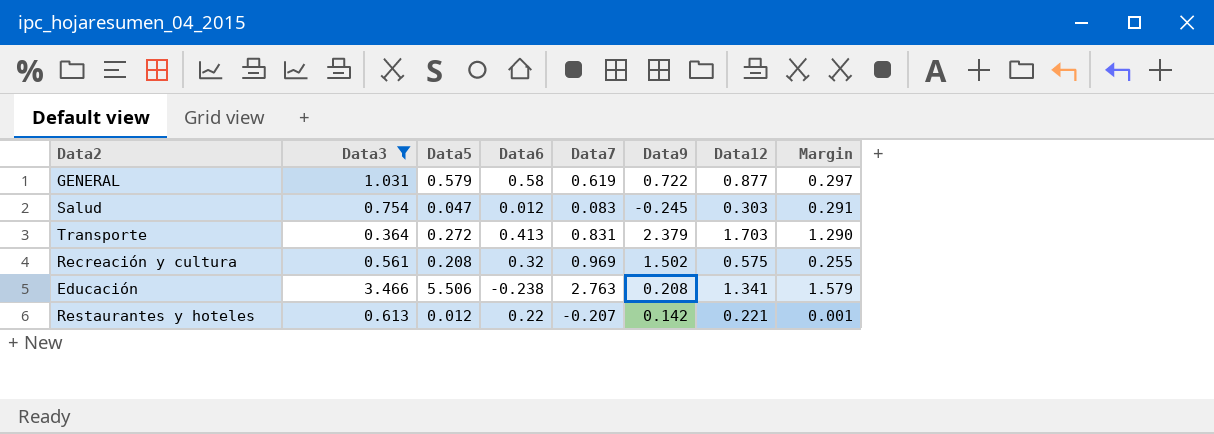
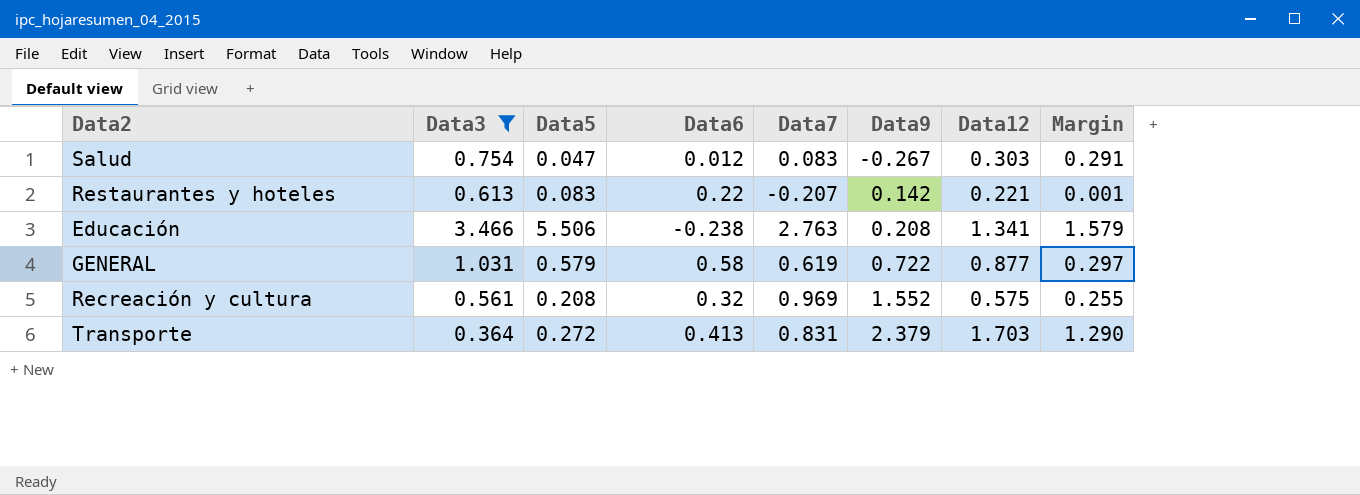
row order: none -> Data9 ascending
Salud | Data9: -0.245 -> -0.267
Restaurantes y hoteles | Data5: 0.012 -> 0.083
Recreación y cultura | Data9: 1.502 -> 1.552

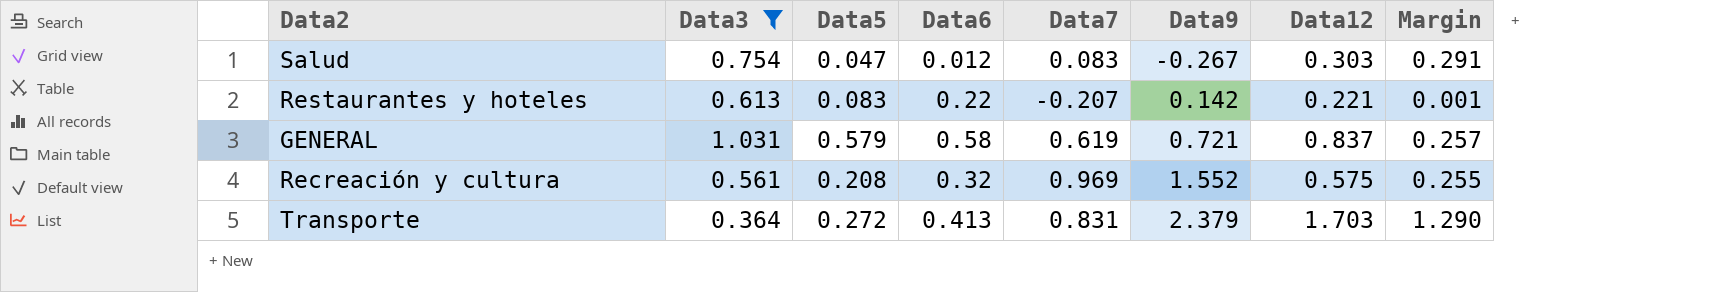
row Educación: 3.466 | 5.506 | -0.238 | 2.763 | 0.208 | 1.341 | 1.579 -> none
GENERAL | Data9: 0.722 -> 0.721
GENERAL | Data12: 0.877 -> 0.837
GENERAL | Margin: 0.297 -> 0.257

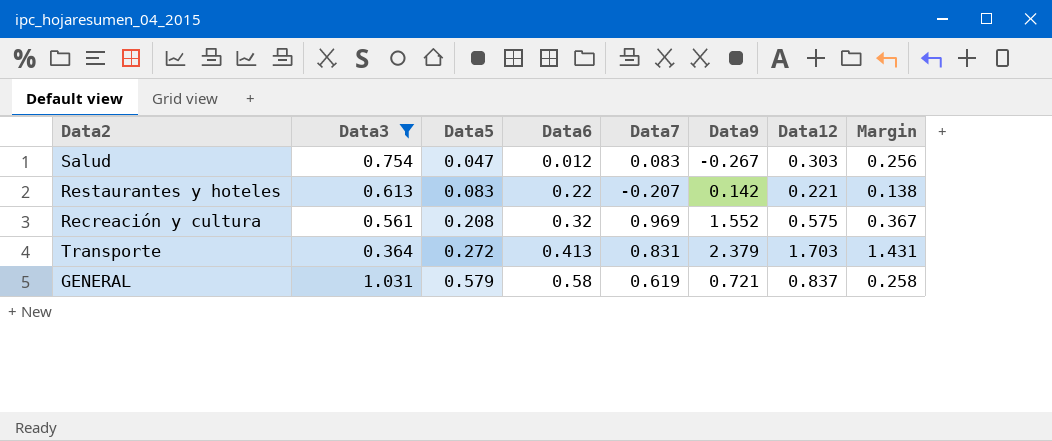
row order: Data9 ascending -> Data5 ascending
column Margin | formula: [Data12] - [Data6] -> [Data12] - [Data5]

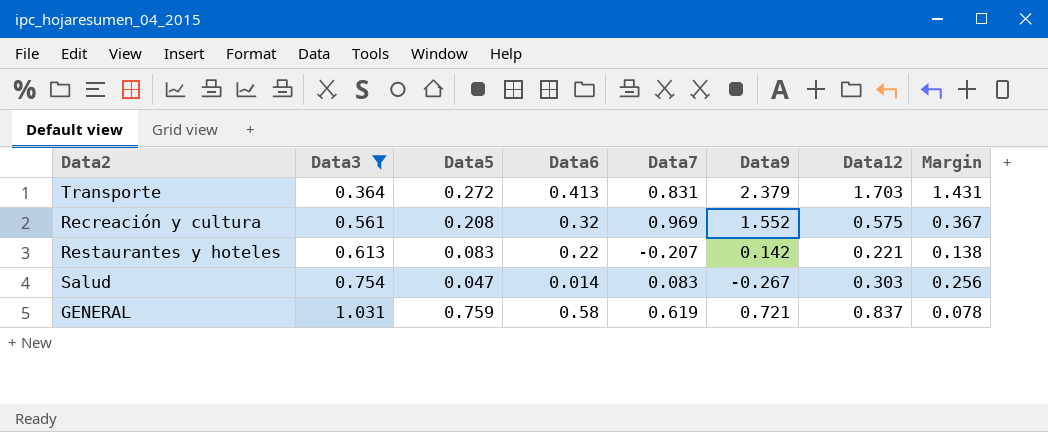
row order: Data5 ascending -> Data3 ascending
Salud | Data6: 0.012 -> 0.014
GENERAL | Data5: 0.579 -> 0.759
GENERAL | Margin: 0.258 -> 0.078

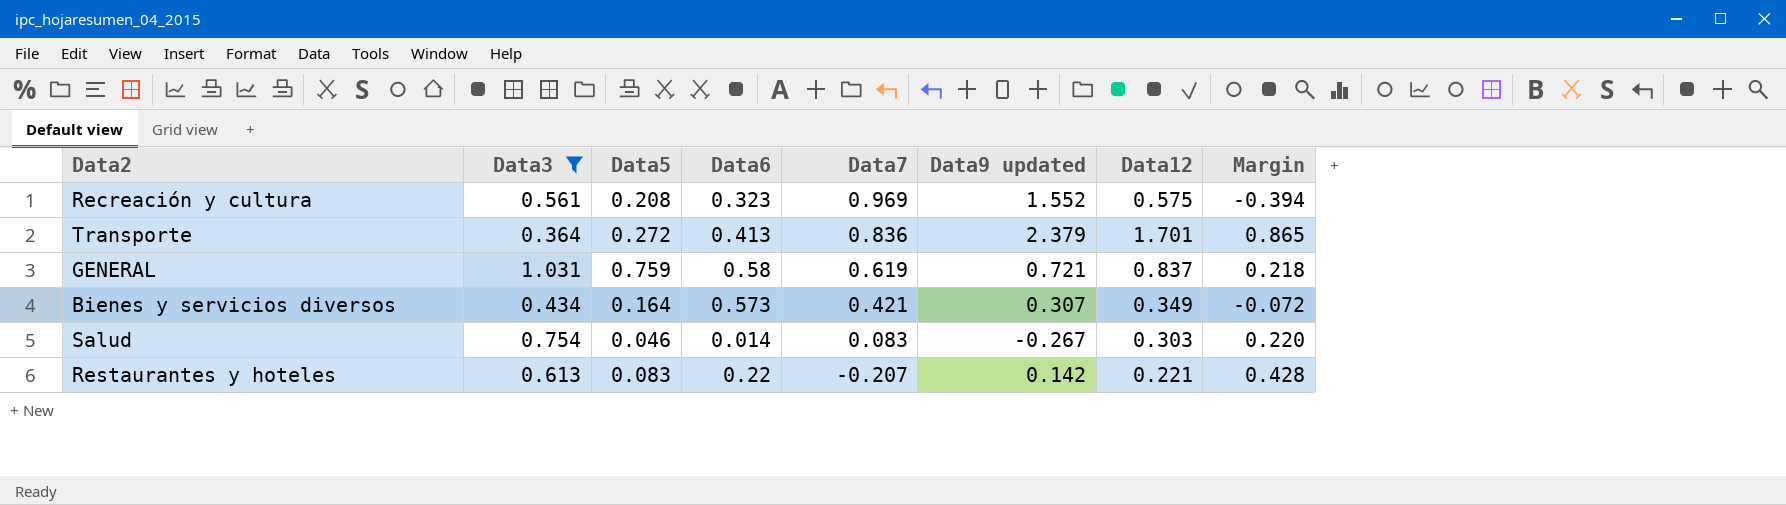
row order: Data3 ascending -> Data7 descending
column name: Data9 -> Data9 updated
column Margin | formula: [Data12] - [Data5] -> [Data12] - [Data7]
Recreación y cultura | Data6: 0.32 -> 0.323
Transporte | Data7: 0.831 -> 0.836
Transporte | Data12: 1.703 -> 1.701
row Bienes y servicios diversos: none -> 0.434 | 0.164 | 0.573 | 0.421 | 0.307 | 0.349 | -0.072
Salud | Data5: 0.047 -> 0.046

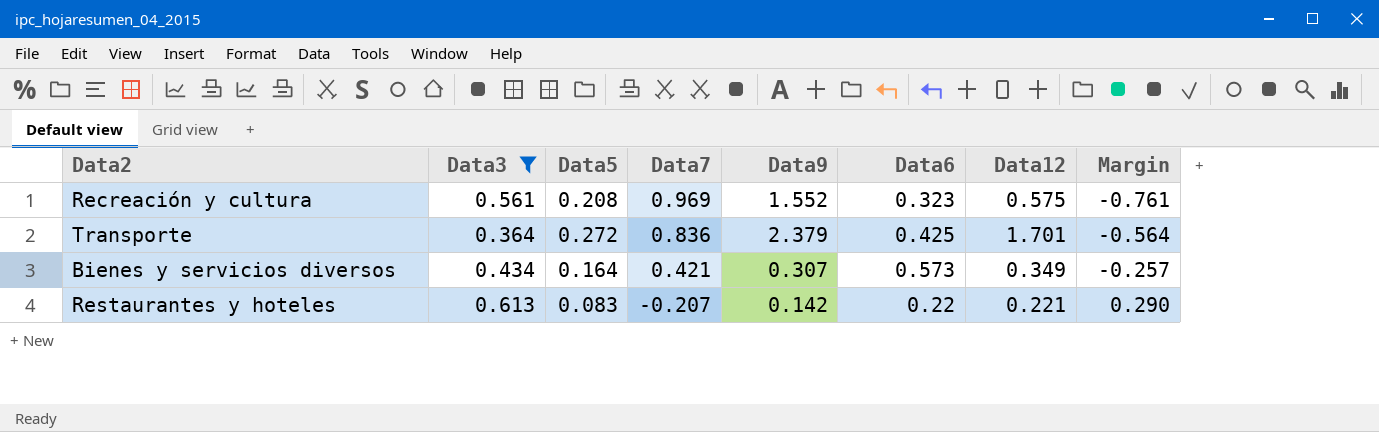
column name: Data9 updated -> Data9
column Data6 | position: 4 -> 6
column Margin | formula: [Data12] - [Data7] -> [Data5] - [Data7]
row GENERAL: 1.031 | 0.759 | 0.58 | 0.619 | 0.721 | 0.837 | 0.218 -> none
row Salud: 0.754 | 0.046 | 0.014 | 0.083 | -0.267 | 0.303 | 0.220 -> none
Transporte | Data6: 0.413 -> 0.425

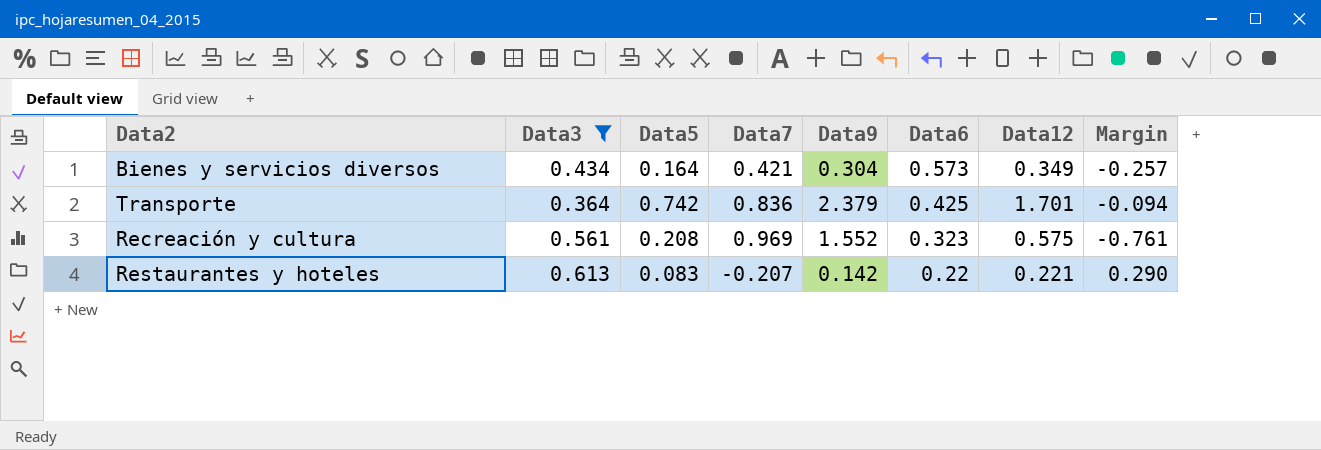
row order: Data7 descending -> Data6 descending
Bienes y servicios diversos | Data9: 0.307 -> 0.304
Transporte | Data5: 0.272 -> 0.742
Transporte | Margin: -0.564 -> -0.094

